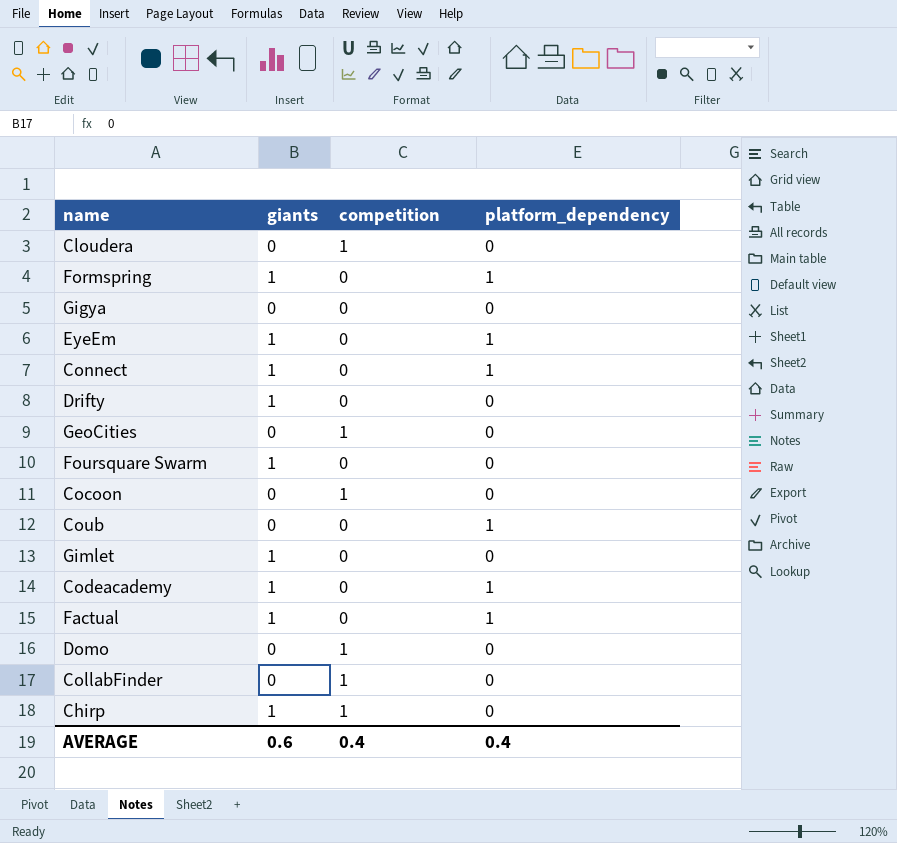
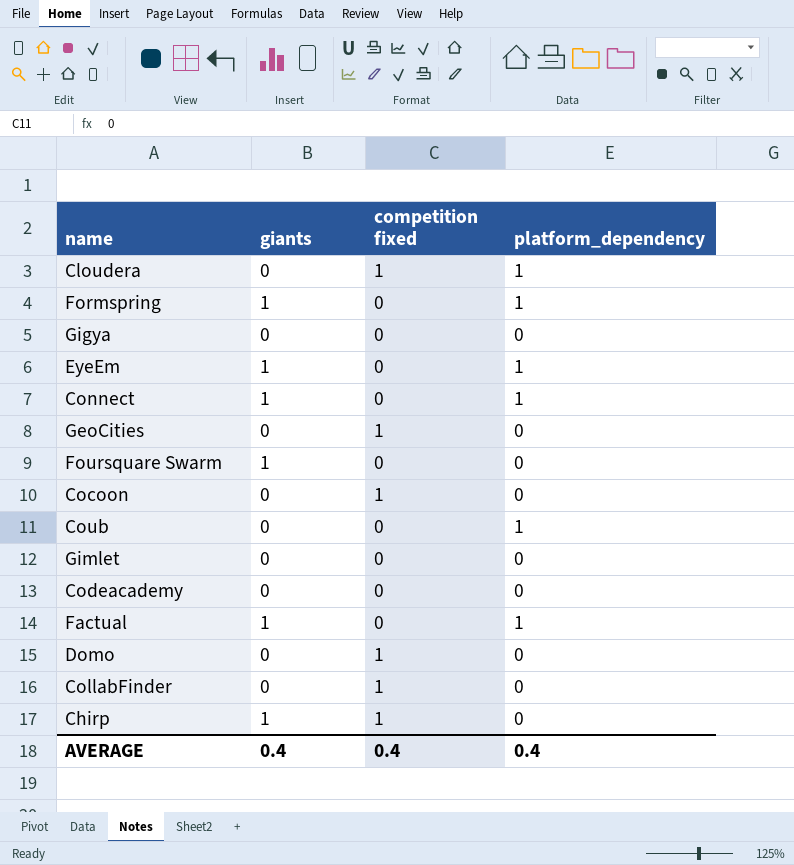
column name: competition -> competition fixed
row Drifty: 1 | 0 | 0 -> none
Cloudera | platform_dependency: 0 -> 1
Gimlet | giants: 1 -> 0
Codeacademy | giants: 1 -> 0
Codeacademy | platform_dependency: 1 -> 0
AVERAGE | giants: 0.6 -> 0.4

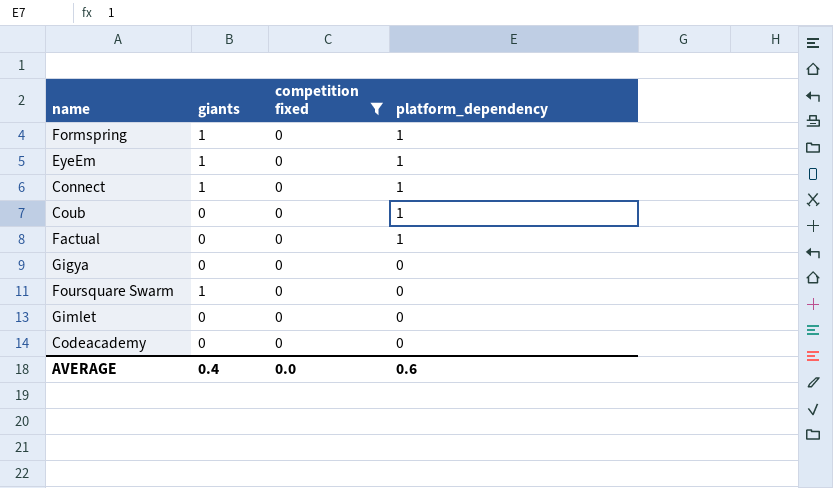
filter: none -> competition fixed = 0
row order: none -> platform_dependency descending
Factual | giants: 1 -> 0
AVERAGE | competition fixed: 0.4 -> 0.0
AVERAGE | platform_dependency: 0.4 -> 0.6

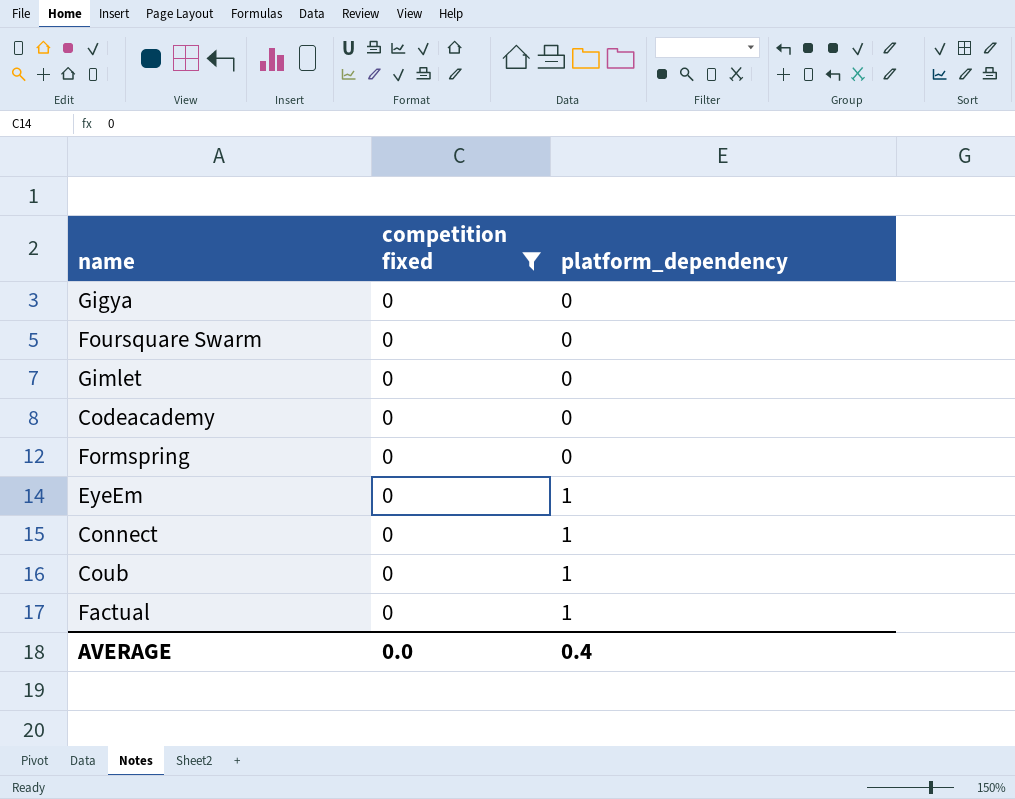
row order: platform_dependency descending -> platform_dependency ascending
column giants | position: 2 -> none
Formspring | platform_dependency: 1 -> 0
AVERAGE | platform_dependency: 0.6 -> 0.4

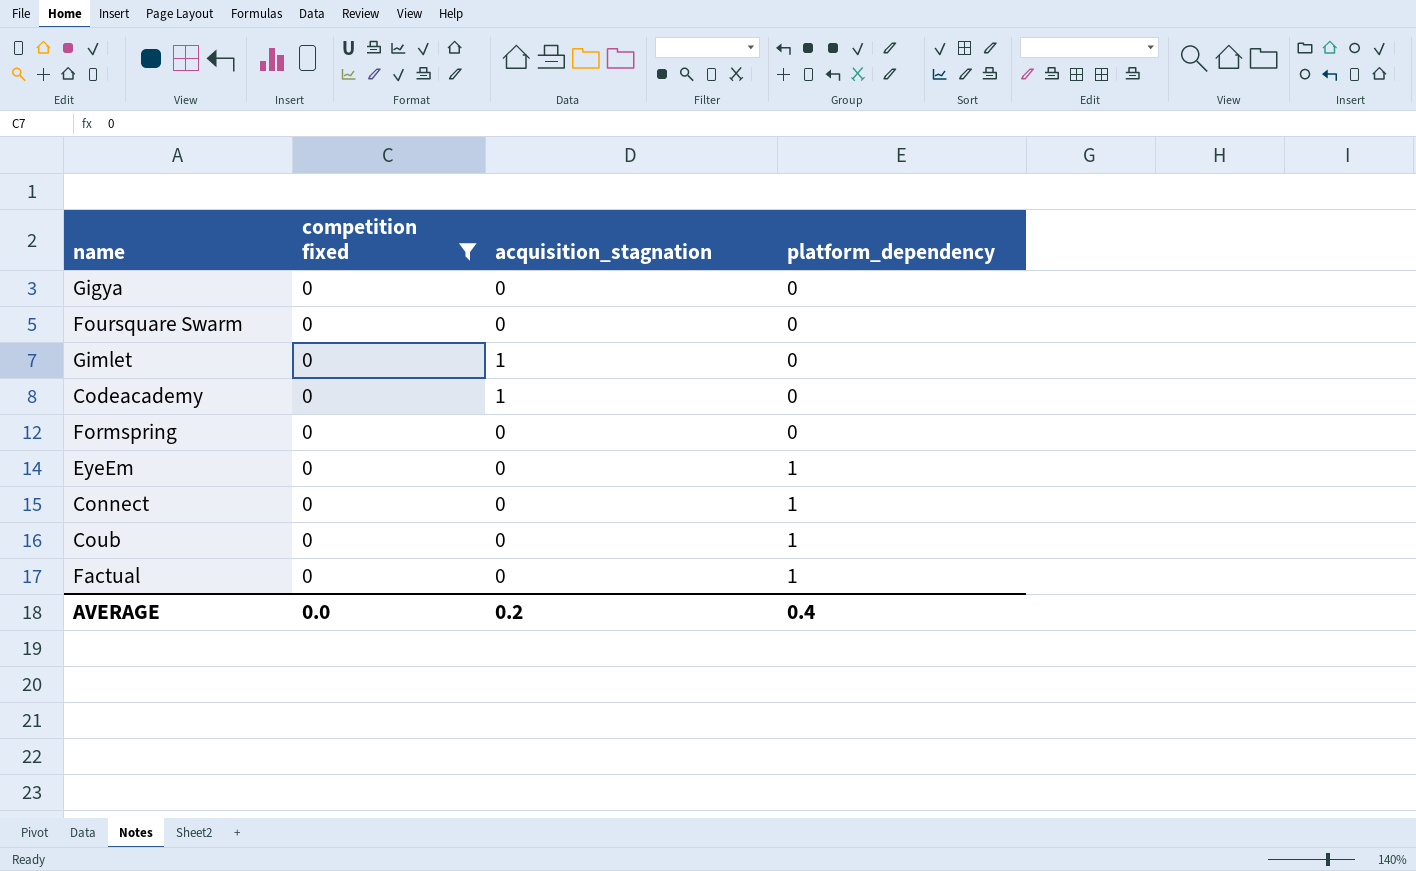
column acquisition_stagnation | position: none -> 3

